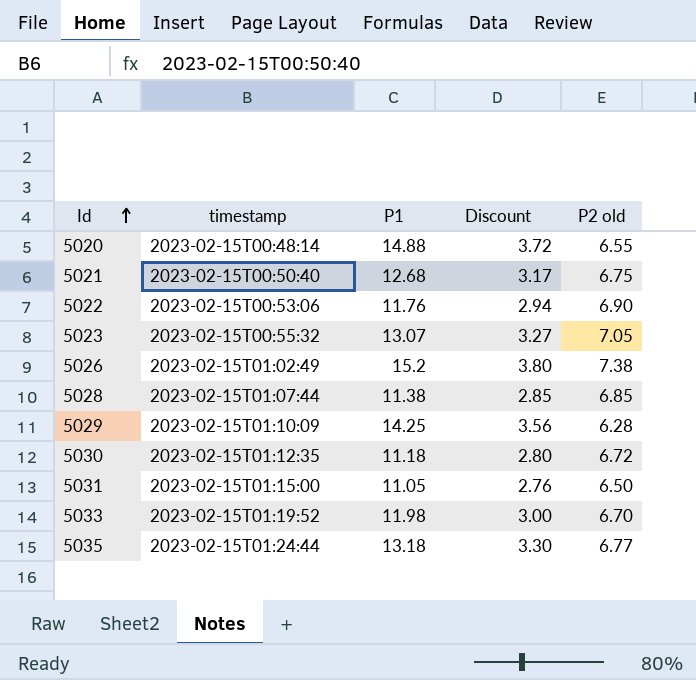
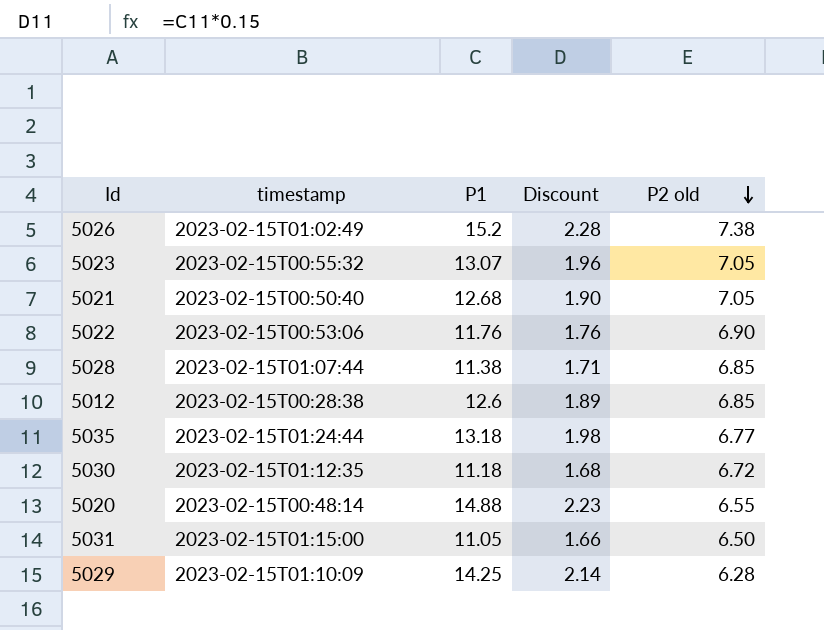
row order: Id ascending -> P2 old descending
column Discount | formula: [P1] * 0.25 -> [P1] * 0.15
row 5033: 2023-02-15T01:19:52 | 11.98 | 3.00 | 6.70 -> none
5021 | P2 old: 6.75 -> 7.05
row 5012: none -> 2023-02-15T00:28:38 | 12.6 | 1.89 | 6.85

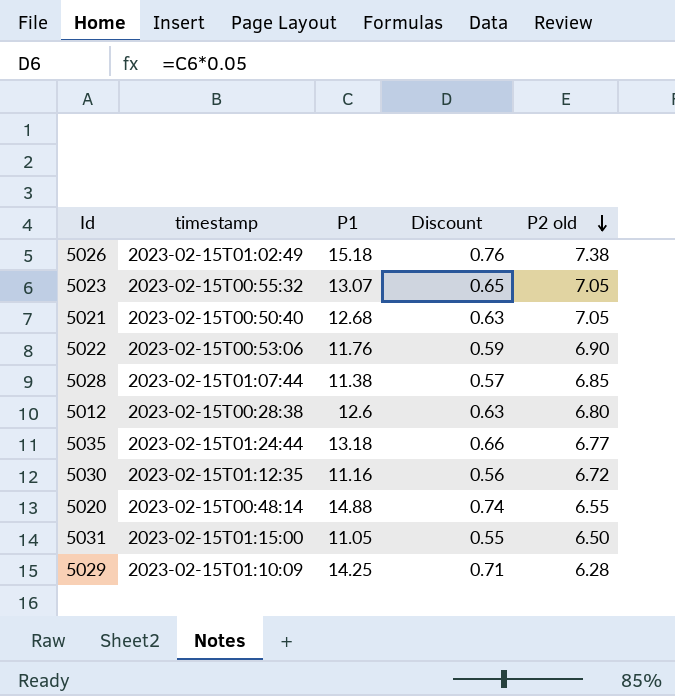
column Discount | formula: [P1] * 0.15 -> [P1] * 0.05
5026 | P1: 15.2 -> 15.18
5012 | P2 old: 6.85 -> 6.80
5030 | P1: 11.18 -> 11.16

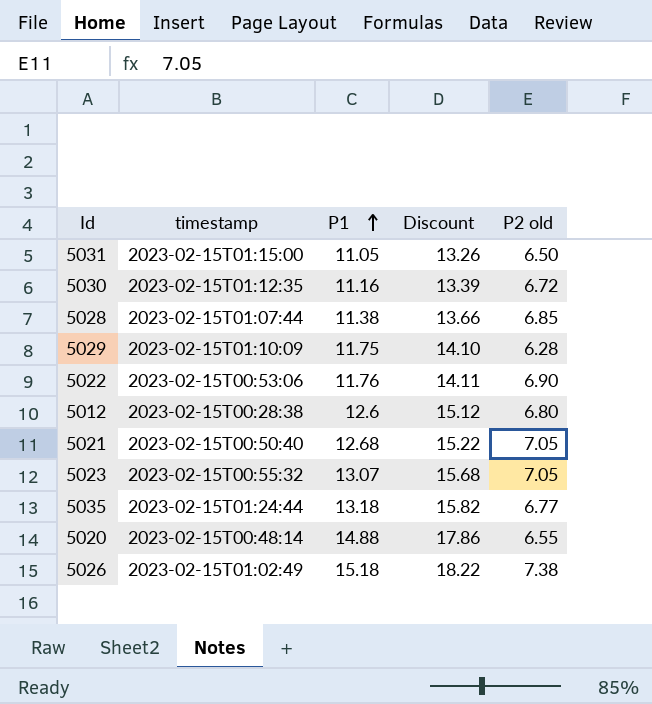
row order: P2 old descending -> P1 ascending
column Discount | formula: [P1] * 0.05 -> [P1] * 1.2
5029 | P1: 14.25 -> 11.75

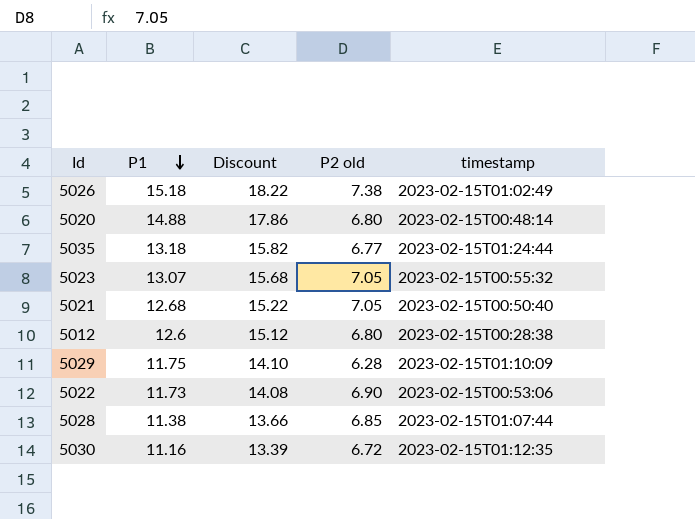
row order: P1 ascending -> P1 descending
column timestamp | position: 2 -> 5
row 5031: 2023-02-15T01:15:00 | 11.05 | 13.26 | 6.50 -> none
5020 | P2 old: 6.55 -> 6.80
5022 | P1: 11.76 -> 11.73
5022 | Discount: 14.11 -> 14.08

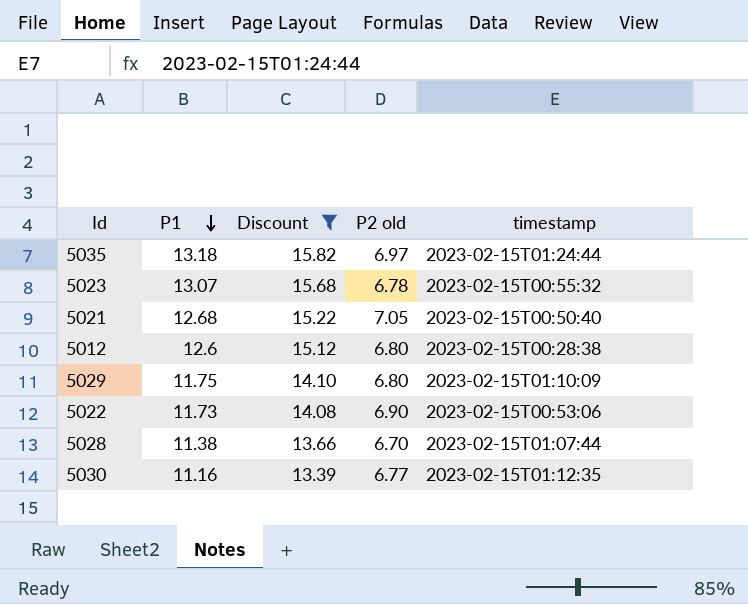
filter: none -> Discount <= 15.82
5035 | P2 old: 6.77 -> 6.97
5023 | P2 old: 7.05 -> 6.78
5029 | P2 old: 6.28 -> 6.80
5028 | P2 old: 6.85 -> 6.70
5030 | P2 old: 6.72 -> 6.77

